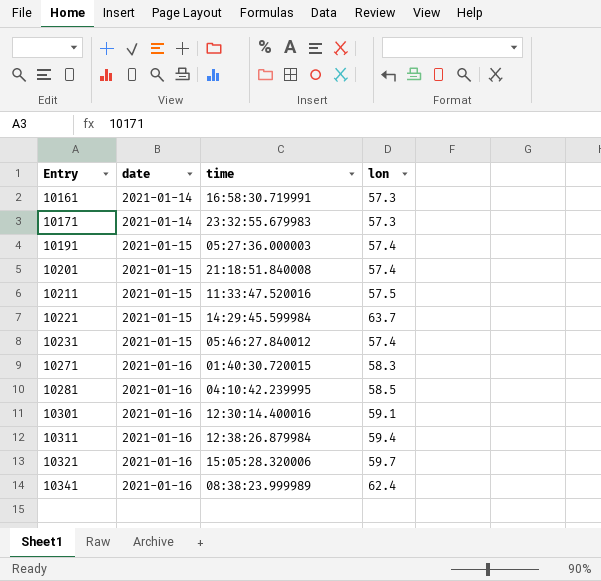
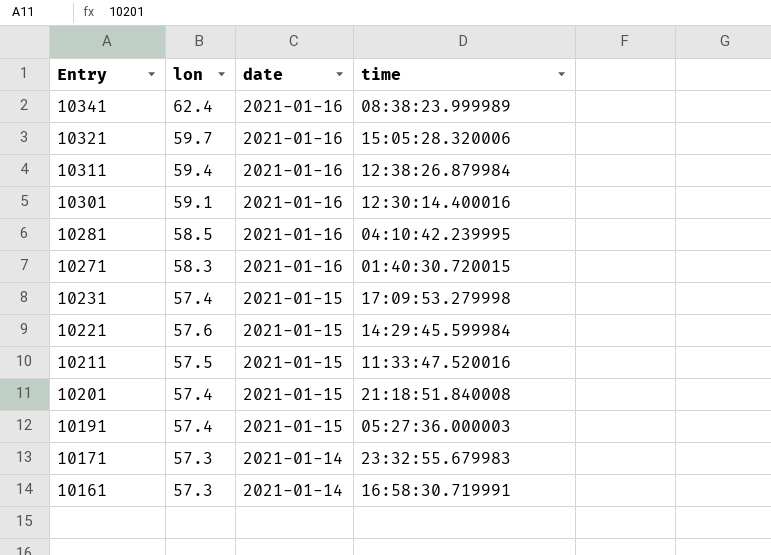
row order: Entry ascending -> Entry descending
column lon | position: 4 -> 2
10231 | time: 05:46:27.840012 -> 17:09:53.279998
10221 | lon: 63.7 -> 57.6

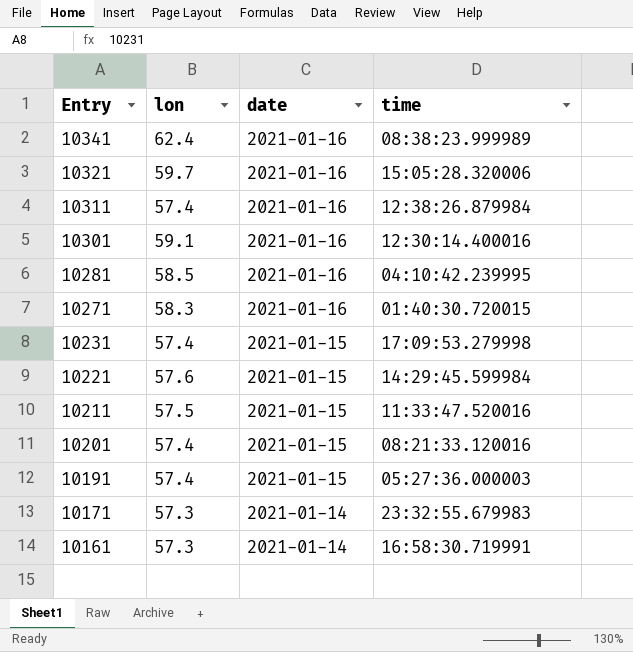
10311 | lon: 59.4 -> 57.4
10201 | time: 21:18:51.840008 -> 08:21:33.120016

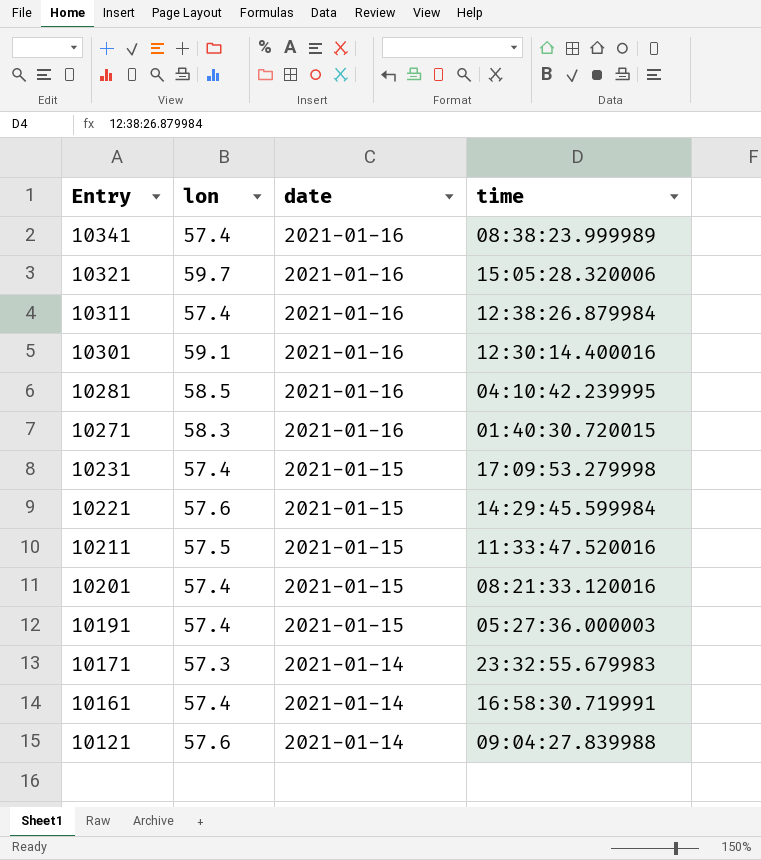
10341 | lon: 62.4 -> 57.4
10161 | lon: 57.3 -> 57.4
row 10121: none -> 57.6 | 2021-01-14 | 09:04:27.839988

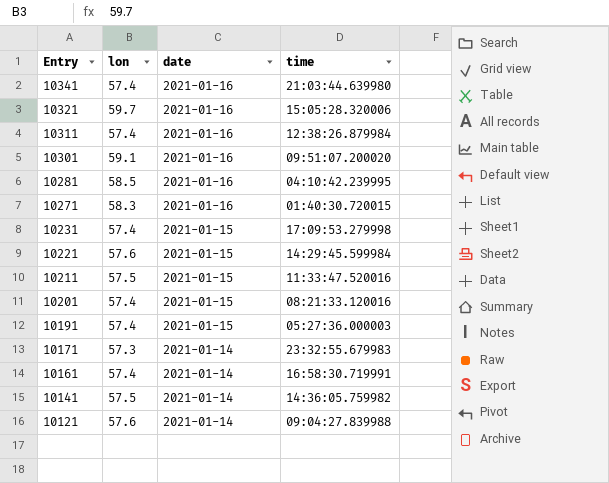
10341 | time: 08:38:23.999989 -> 21:03:44.639980
10301 | time: 12:30:14.400016 -> 09:51:07.200020
row 10141: none -> 57.5 | 2021-01-14 | 14:36:05.759982

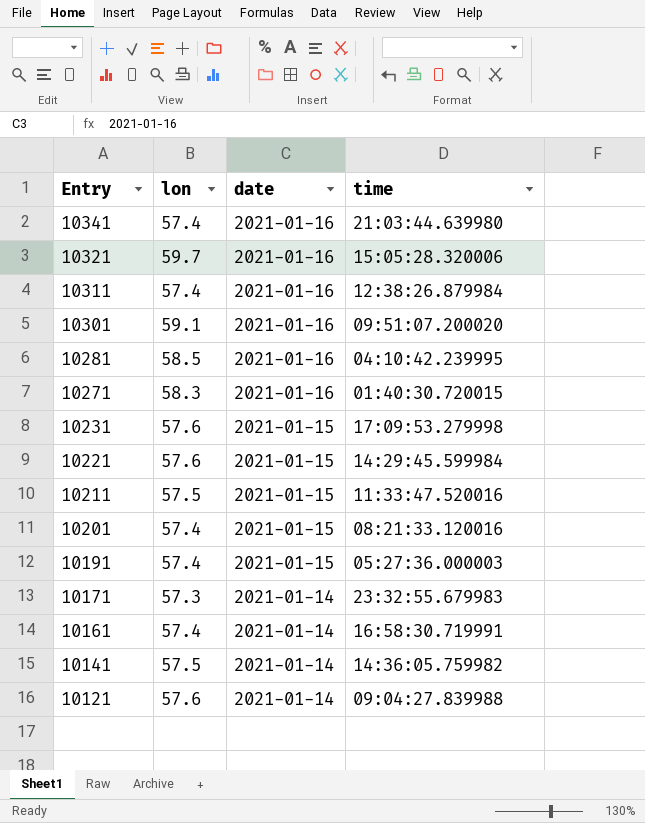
10231 | lon: 57.4 -> 57.6

